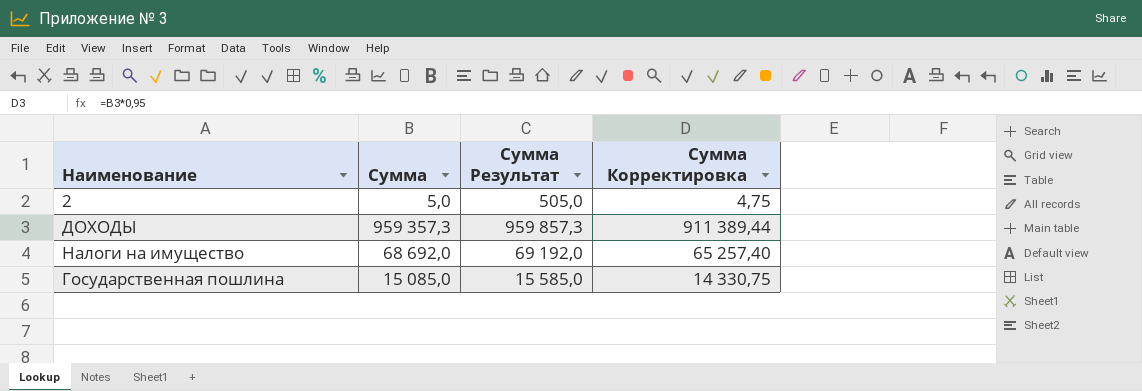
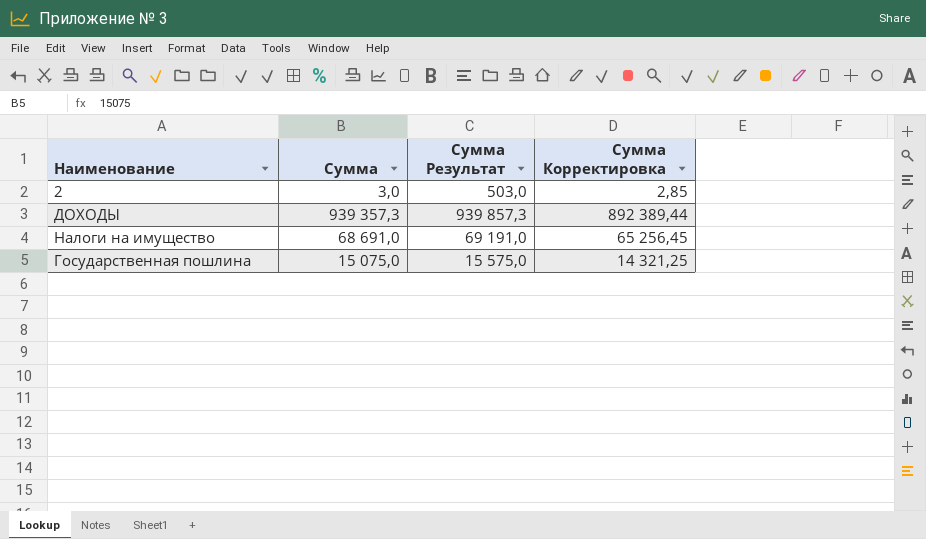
2 | Сумма: 5,0 -> 3,0
2 | Сумма Результат: 505,0 -> 503,0
2 | Сумма Корректировка: 4,75 -> 2,85
ДОХОДЫ | Сумма: 959 357,3 -> 939 357,3
ДОХОДЫ | Сумма Результат: 959 857,3 -> 939 857,3
ДОХОДЫ | Сумма Корректировка: 911 389,44 -> 892 389,44
Налоги на имущество | Сумма: 68 692,0 -> 68 691,0
Налоги на имущество | Сумма Результат: 69 192,0 -> 69 191,0
Налоги на имущество | Сумма Корректировка: 65 257,40 -> 65 256,45
Государственная пошлина | Сумма: 15 085,0 -> 15 075,0
Государственная пошлина | Сумма Результат: 15 585,0 -> 15 575,0
Государственная пошлина | Сумма Корректировка: 14 330,75 -> 14 321,25

